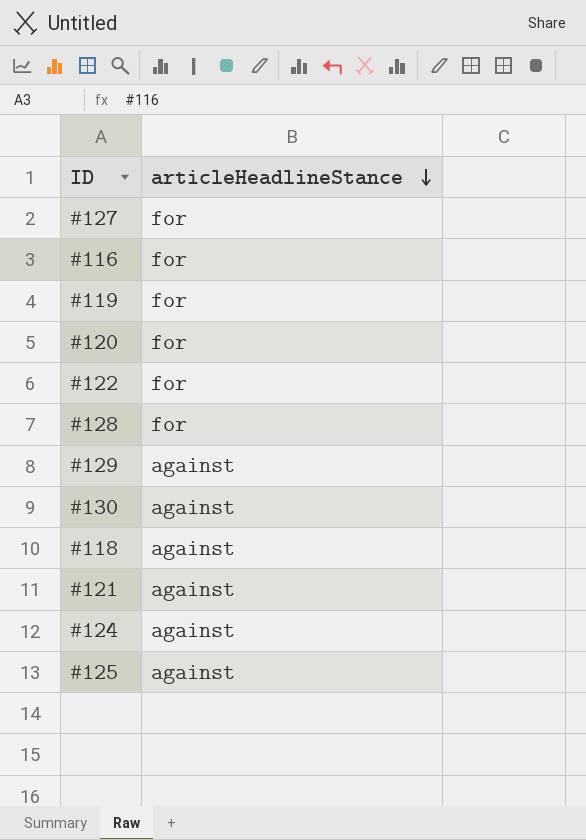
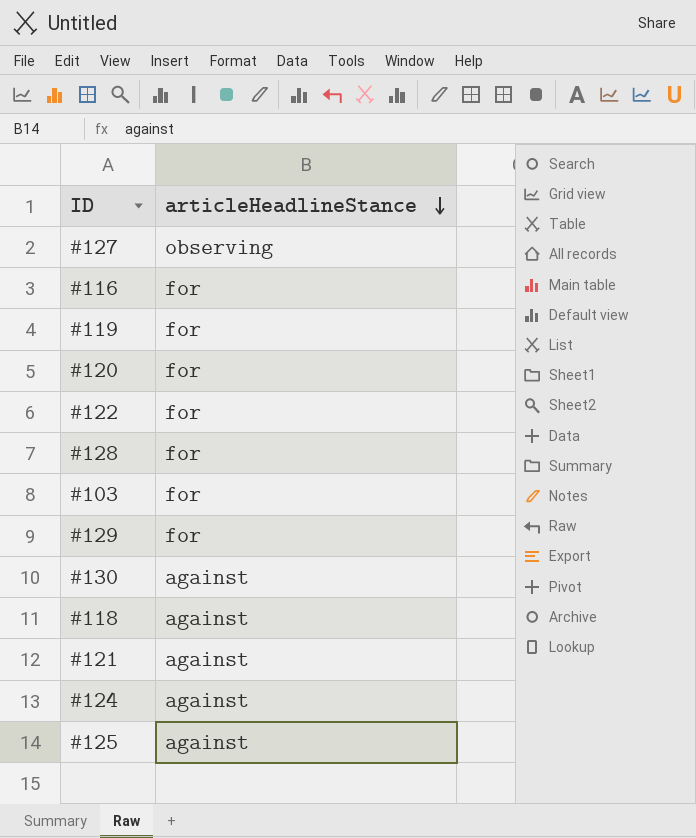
#127 | articleHeadlineStance: for -> observing
row #103: none -> for
#129 | articleHeadlineStance: against -> for

